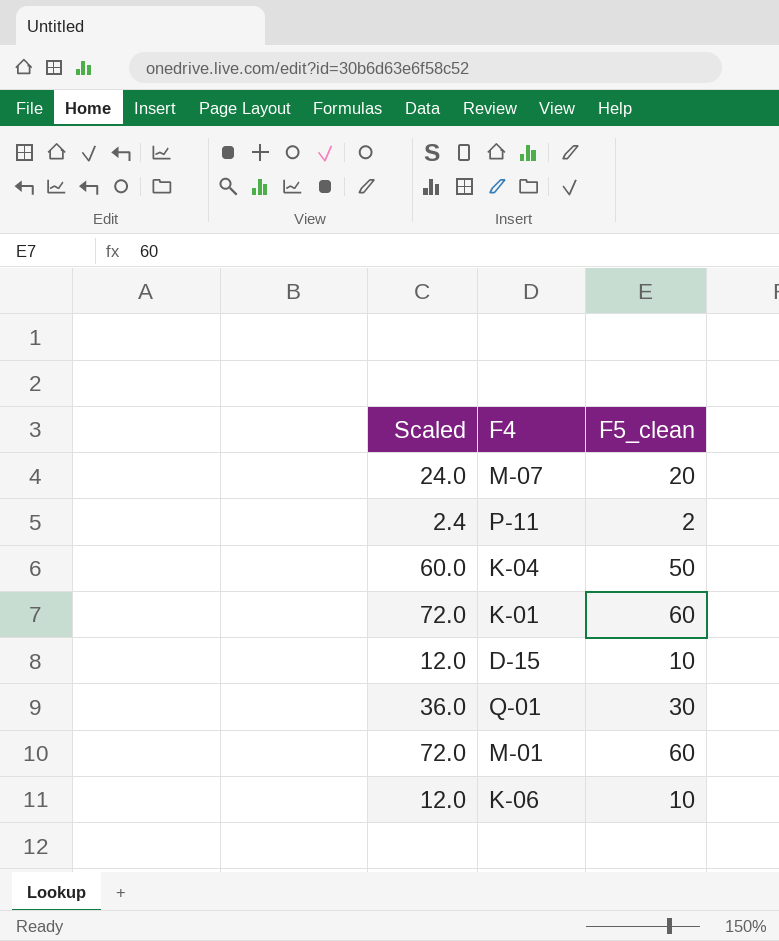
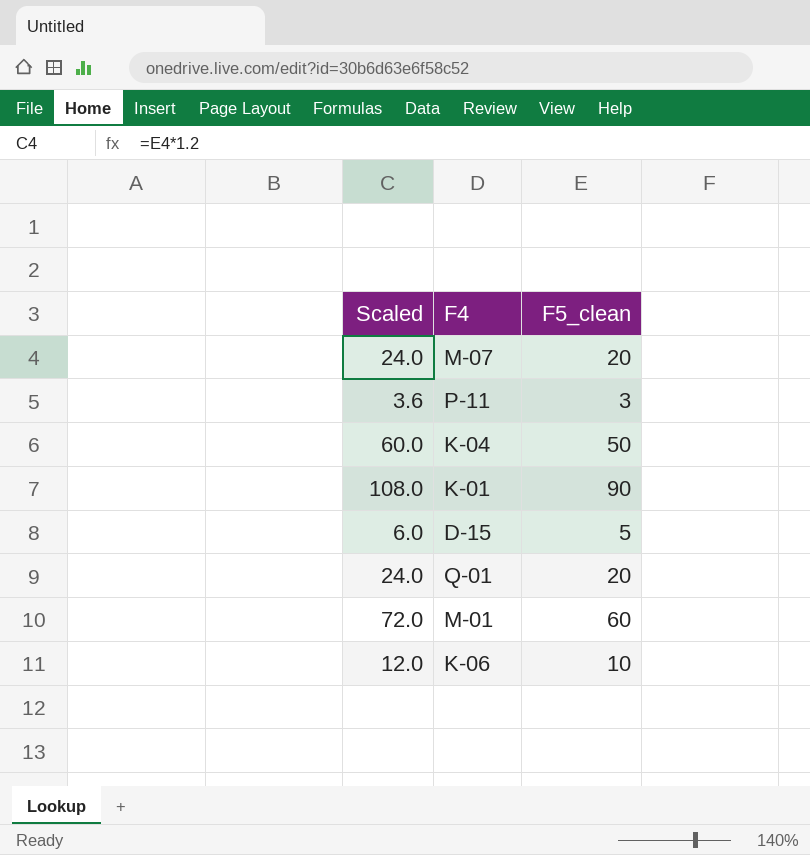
P-11 | Scaled: 2.4 -> 3.6
P-11 | F5_clean: 2 -> 3
K-01 | Scaled: 72.0 -> 108.0
K-01 | F5_clean: 60 -> 90
D-15 | Scaled: 12.0 -> 6.0
D-15 | F5_clean: 10 -> 5
Q-01 | Scaled: 36.0 -> 24.0
Q-01 | F5_clean: 30 -> 20

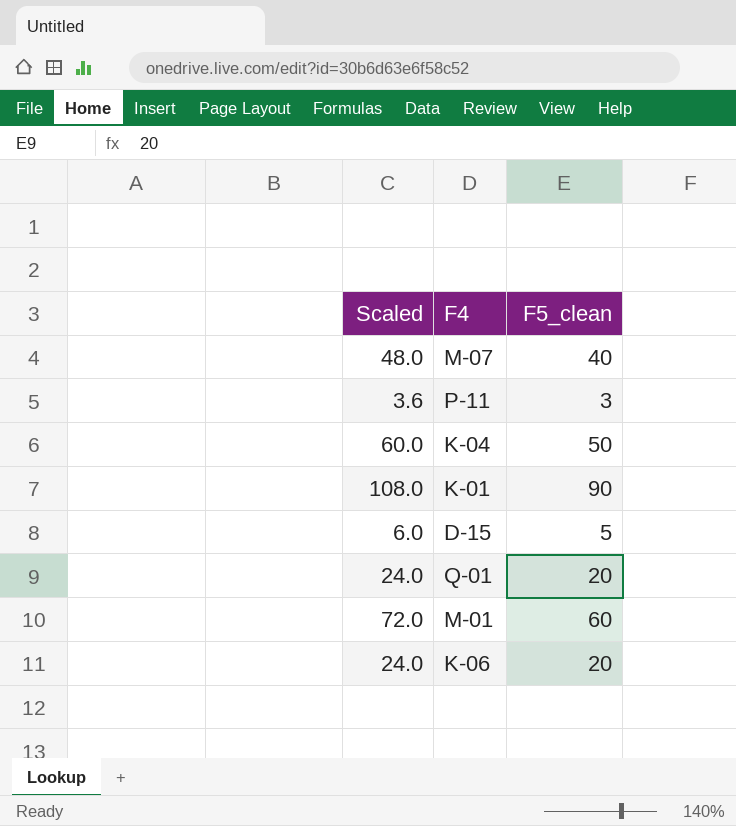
M-07 | Scaled: 24.0 -> 48.0
M-07 | F5_clean: 20 -> 40
K-06 | Scaled: 12.0 -> 24.0
K-06 | F5_clean: 10 -> 20

